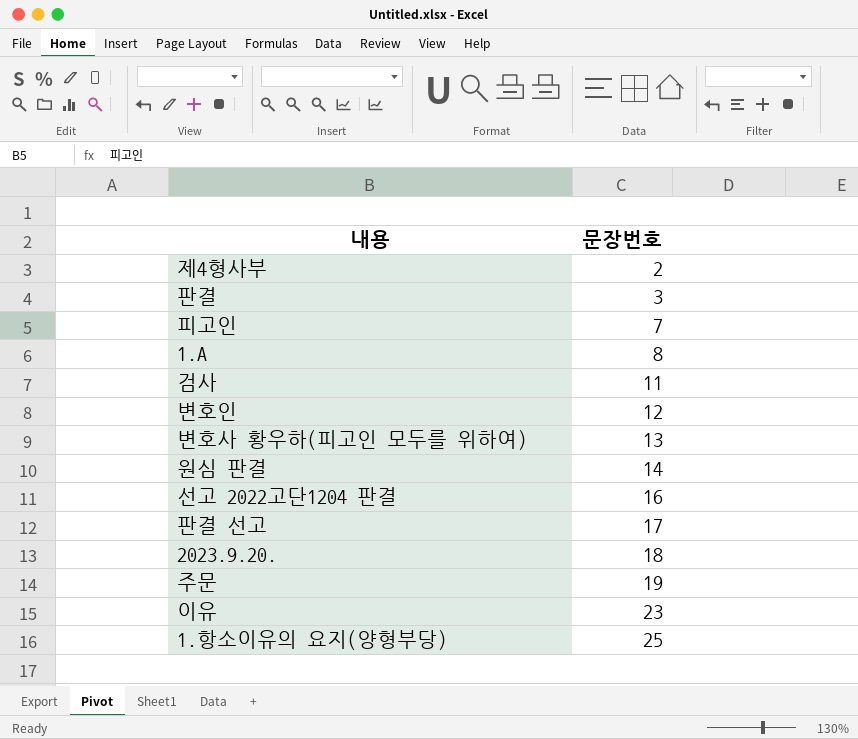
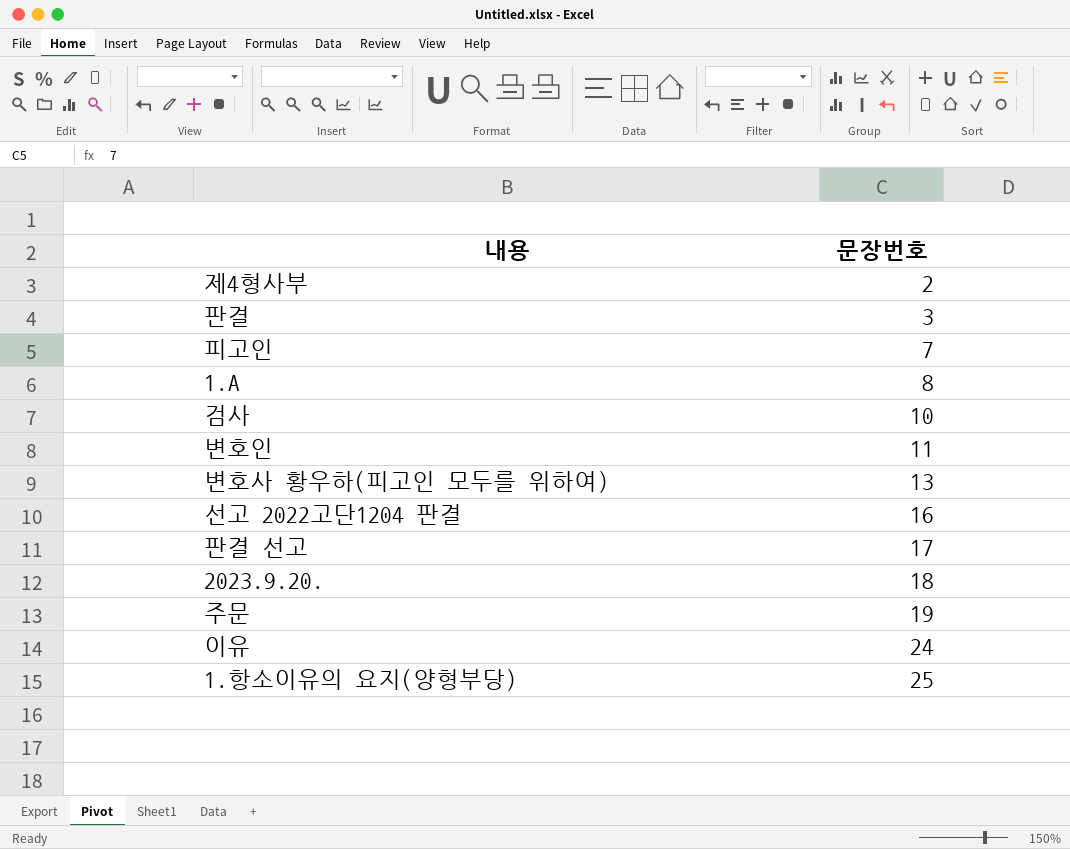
row 원심 판결: 14 -> none
검사 | 문장번호: 11 -> 10
변호인 | 문장번호: 12 -> 11
이유 | 문장번호: 23 -> 24

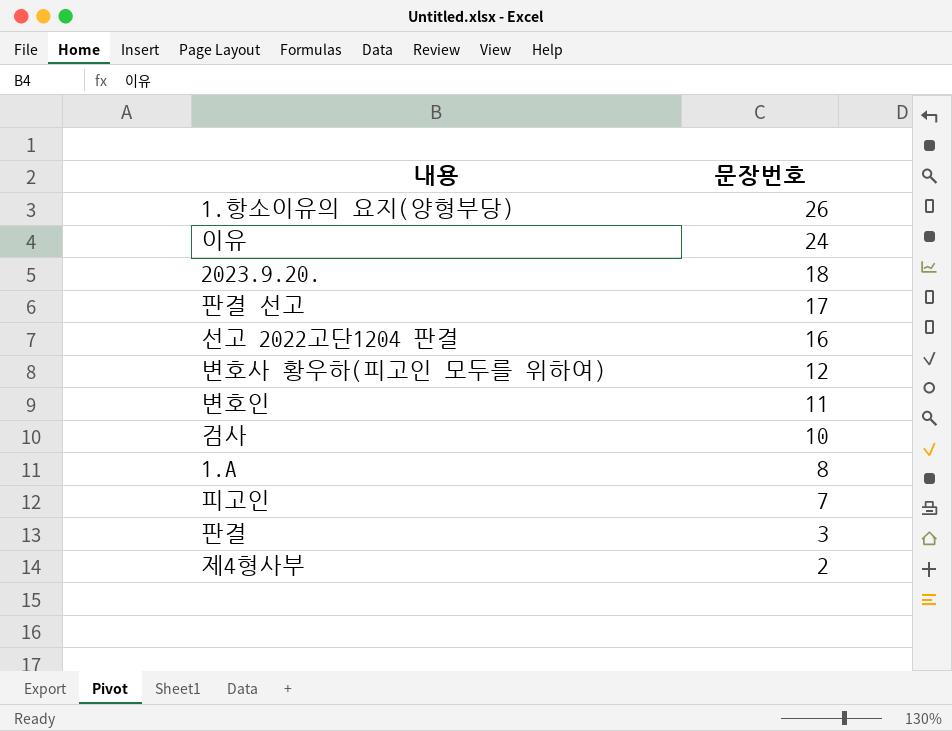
row order: 문장번호 ascending -> 문장번호 descending
row 주문: 19 -> none
1.항소이유의 요지(양형부당) | 문장번호: 25 -> 26
변호사 황우하(피고인 모두를 위하여) | 문장번호: 13 -> 12

